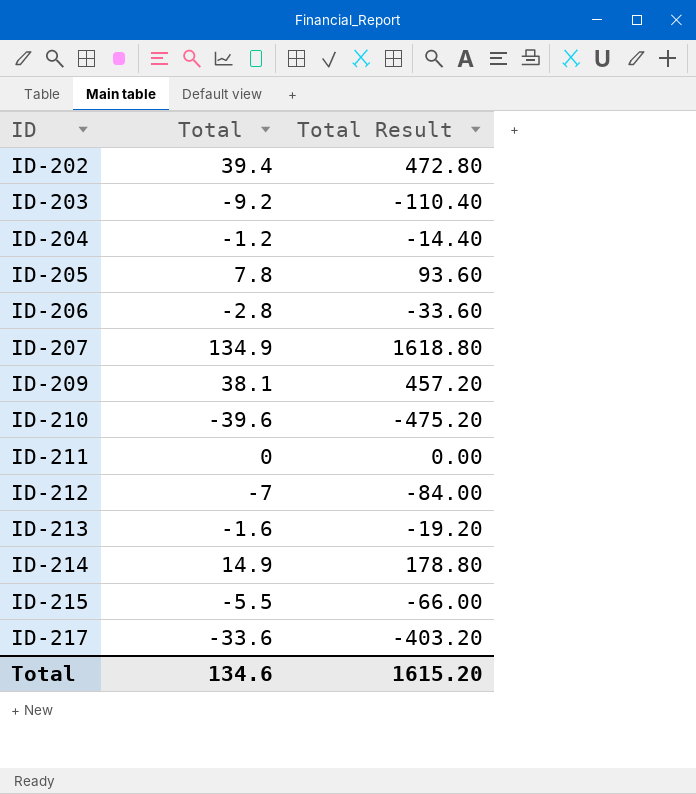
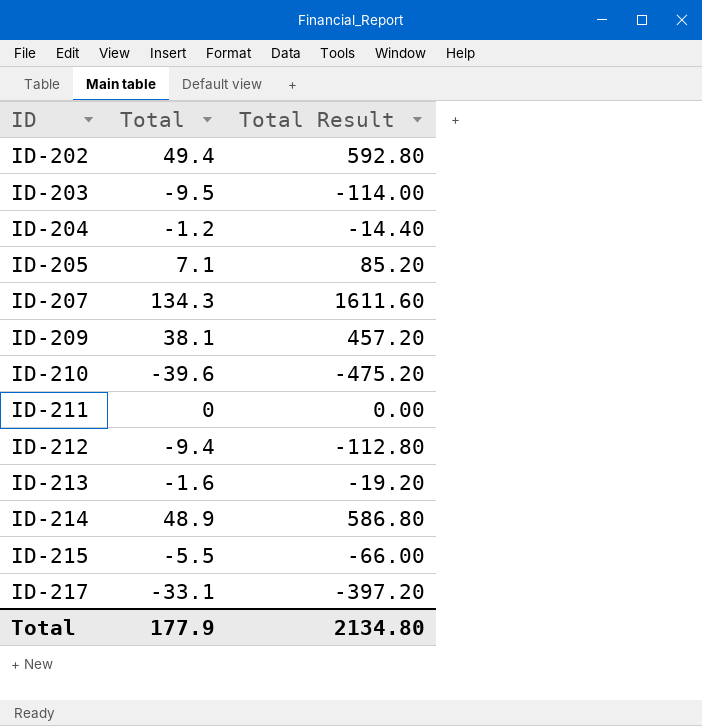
row ID-206: -2.8 | -33.60 -> none
ID-202 | Total: 39.4 -> 49.4
ID-202 | Total Result: 472.80 -> 592.80
ID-203 | Total: -9.2 -> -9.5
ID-203 | Total Result: -110.40 -> -114.00
ID-205 | Total: 7.8 -> 7.1
ID-205 | Total Result: 93.60 -> 85.20
ID-207 | Total: 134.9 -> 134.3
ID-207 | Total Result: 1618.80 -> 1611.60
ID-212 | Total: -7 -> -9.4
ID-212 | Total Result: -84.00 -> -112.80
ID-214 | Total: 14.9 -> 48.9
ID-214 | Total Result: 178.80 -> 586.80
ID-217 | Total: -33.6 -> -33.1
ID-217 | Total Result: -403.20 -> -397.20
Total | Total: 134.6 -> 177.9
Total | Total Result: 1615.20 -> 2134.80

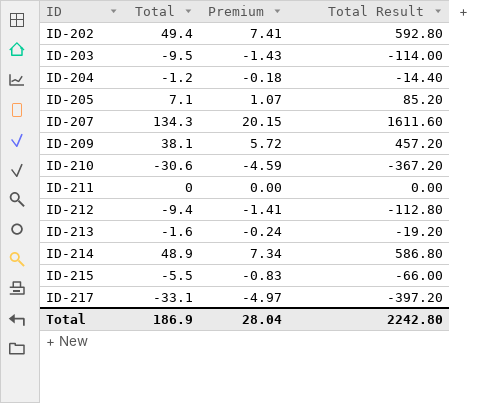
column Premium | formula: none -> [Total] * 0.15
ID-210 | Total: -39.6 -> -30.6
ID-210 | Total Result: -475.20 -> -367.20
Total | Total: 177.9 -> 186.9
Total | Total Result: 2134.80 -> 2242.80

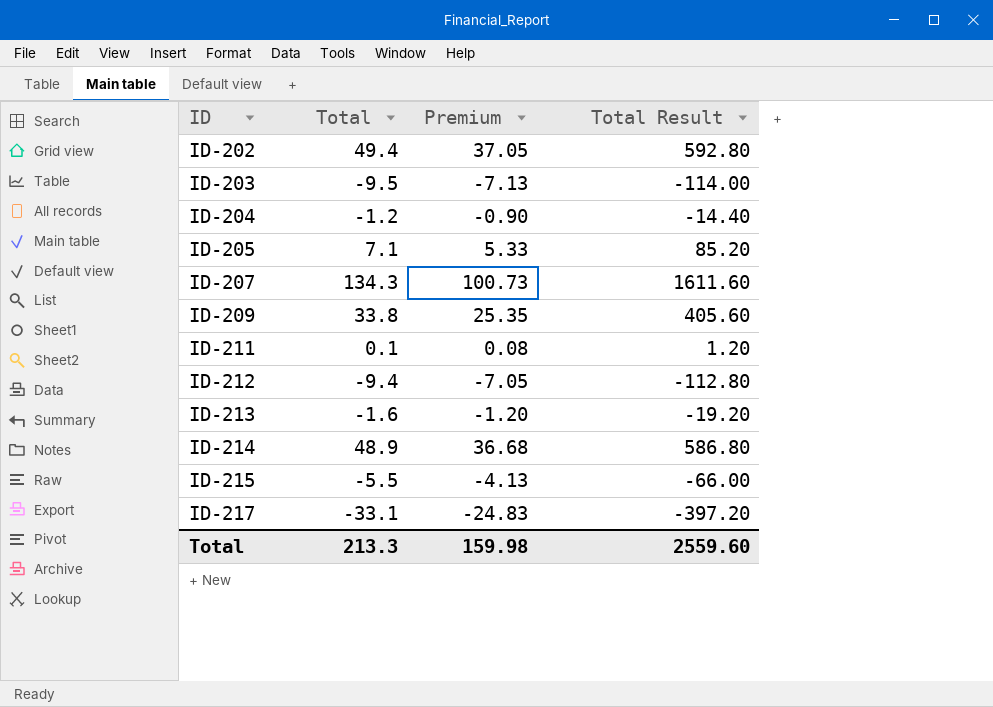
column Premium | formula: [Total] * 0.15 -> [Total] * 0.75
row ID-210: -30.6 | -4.59 | -367.20 -> none
ID-209 | Total: 38.1 -> 33.8
ID-209 | Total Result: 457.20 -> 405.60
ID-211 | Total: 0 -> 0.1
ID-211 | Total Result: 0.00 -> 1.20
Total | Total: 186.9 -> 213.3
Total | Premium: 28.04 -> 159.98
Total | Total Result: 2242.80 -> 2559.60

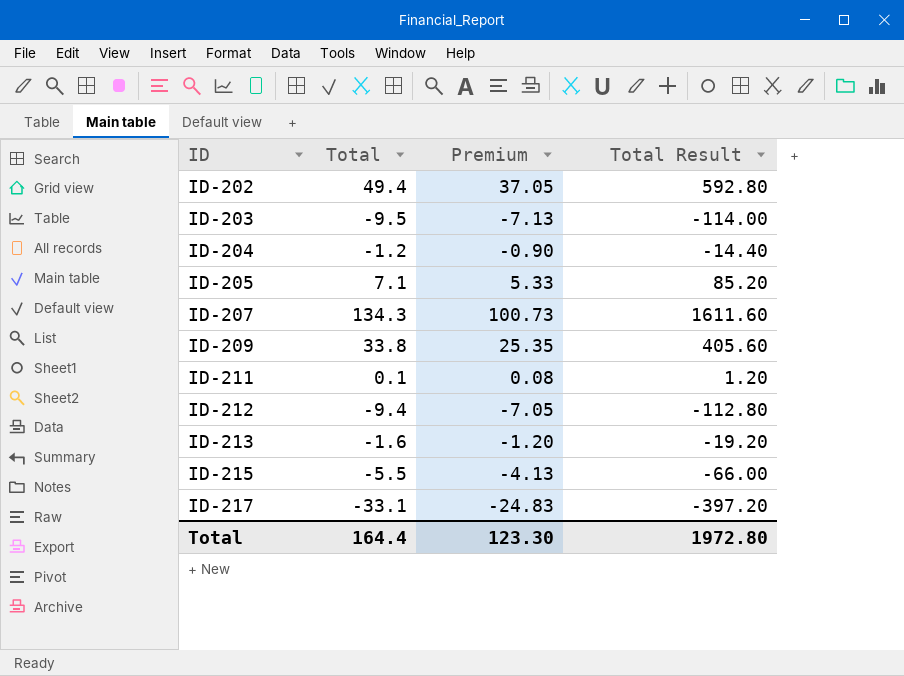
row ID-214: 48.9 | 36.68 | 586.80 -> none
Total | Total: 213.3 -> 164.4
Total | Premium: 159.98 -> 123.30
Total | Total Result: 2559.60 -> 1972.80

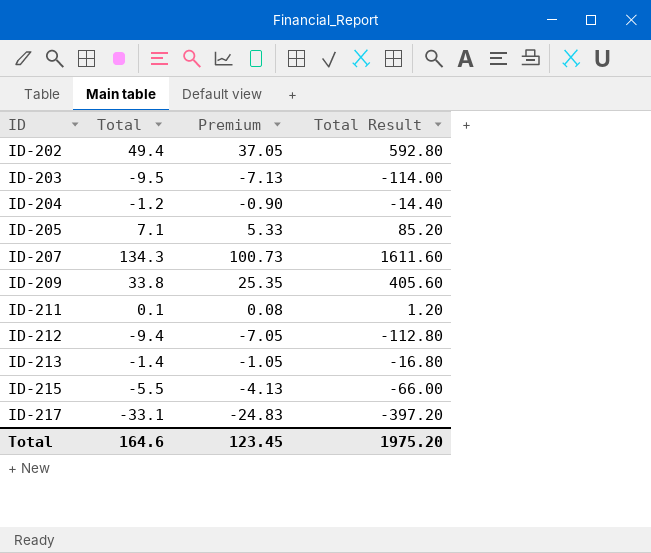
ID-213 | Total: -1.6 -> -1.4
ID-213 | Premium: -1.20 -> -1.05
ID-213 | Total Result: -19.20 -> -16.80
Total | Total: 164.4 -> 164.6
Total | Premium: 123.30 -> 123.45
Total | Total Result: 1972.80 -> 1975.20

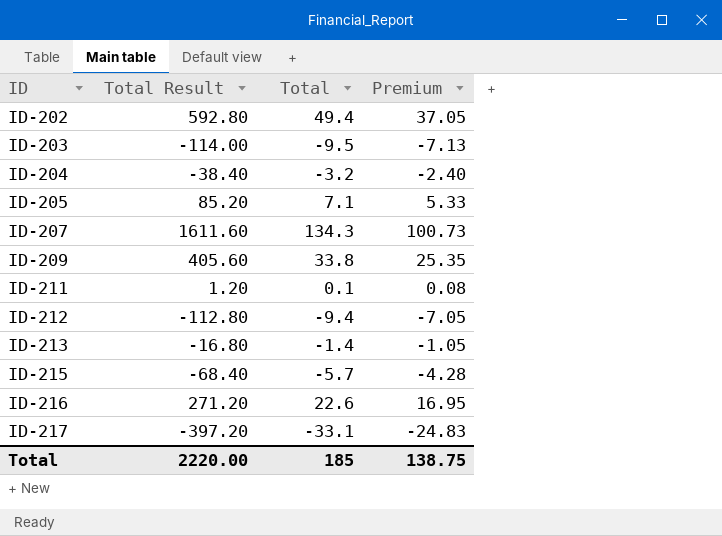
column Total Result | position: 4 -> 2
ID-204 | Total Result: -14.40 -> -38.40
ID-204 | Total: -1.2 -> -3.2
ID-204 | Premium: -0.90 -> -2.40
ID-215 | Total Result: -66.00 -> -68.40
ID-215 | Total: -5.5 -> -5.7
ID-215 | Premium: -4.13 -> -4.28
row ID-216: none -> 271.20 | 22.6 | 16.95
Total | Total Result: 1975.20 -> 2220.00
Total | Total: 164.6 -> 185
Total | Premium: 123.45 -> 138.75

